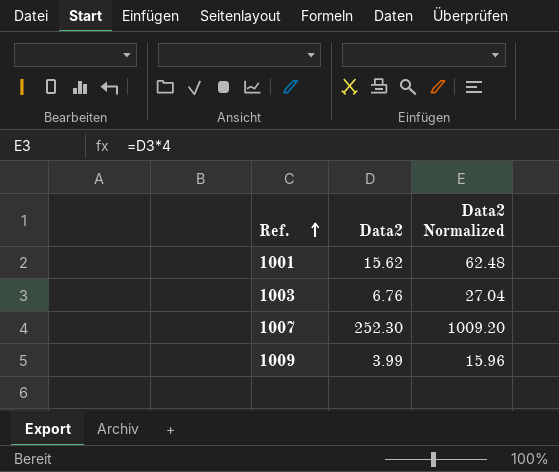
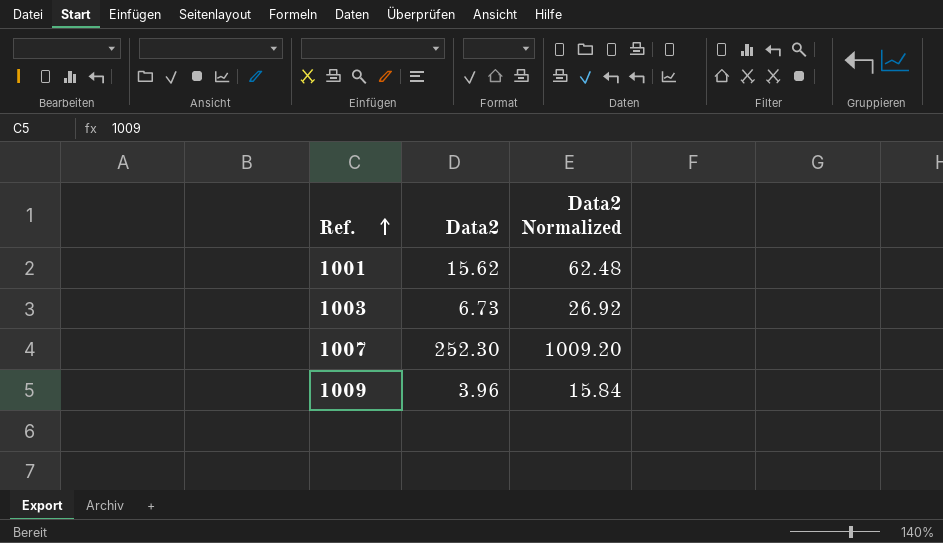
1003 | Data2: 6.76 -> 6.73
1003 | Data2 Normalized: 27.04 -> 26.92
1009 | Data2: 3.99 -> 3.96
1009 | Data2 Normalized: 15.96 -> 15.84

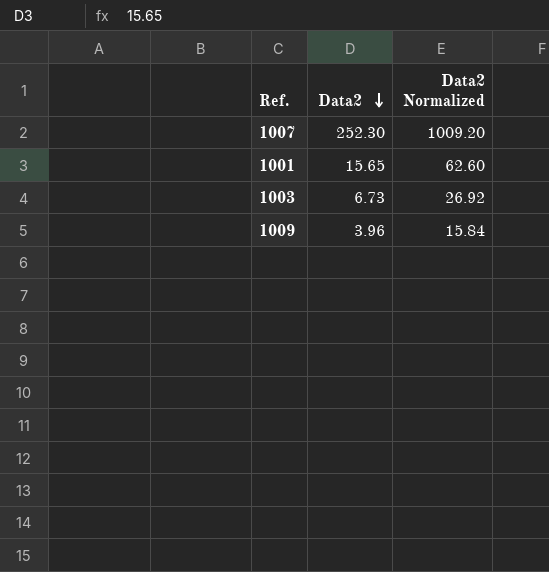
row order: Ref. ascending -> Data2 descending
1001 | Data2: 15.62 -> 15.65
1001 | Data2 Normalized: 62.48 -> 62.60

